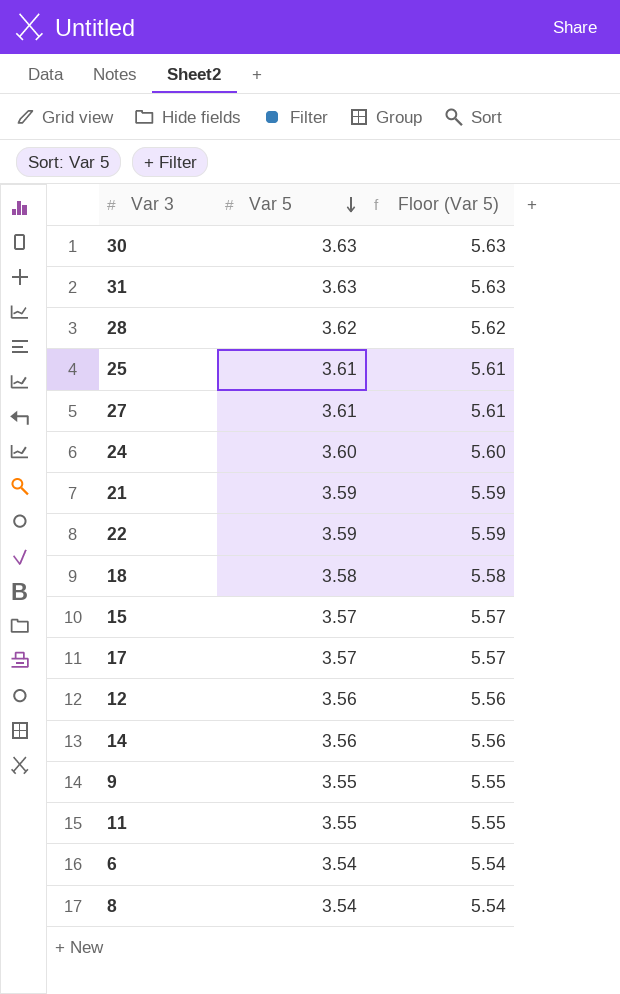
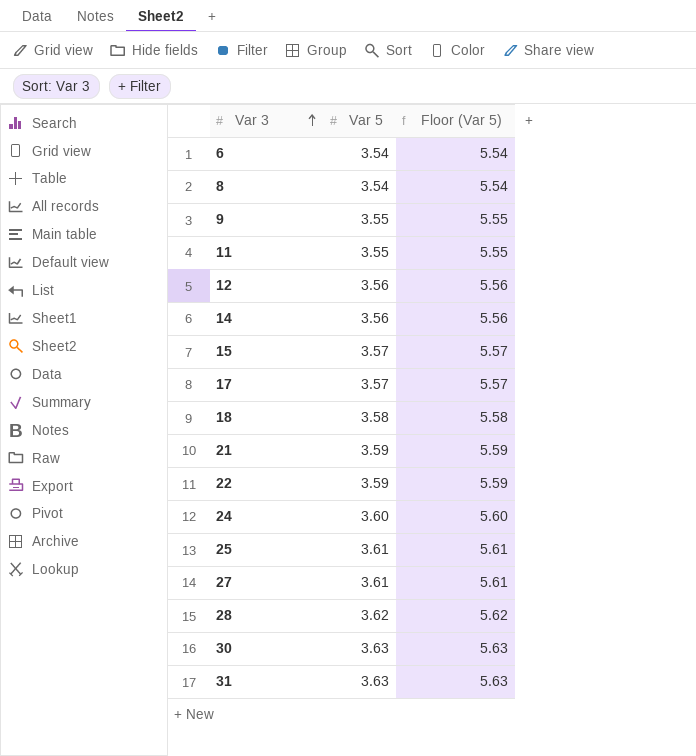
row order: Var 5 descending -> Var 3 ascending

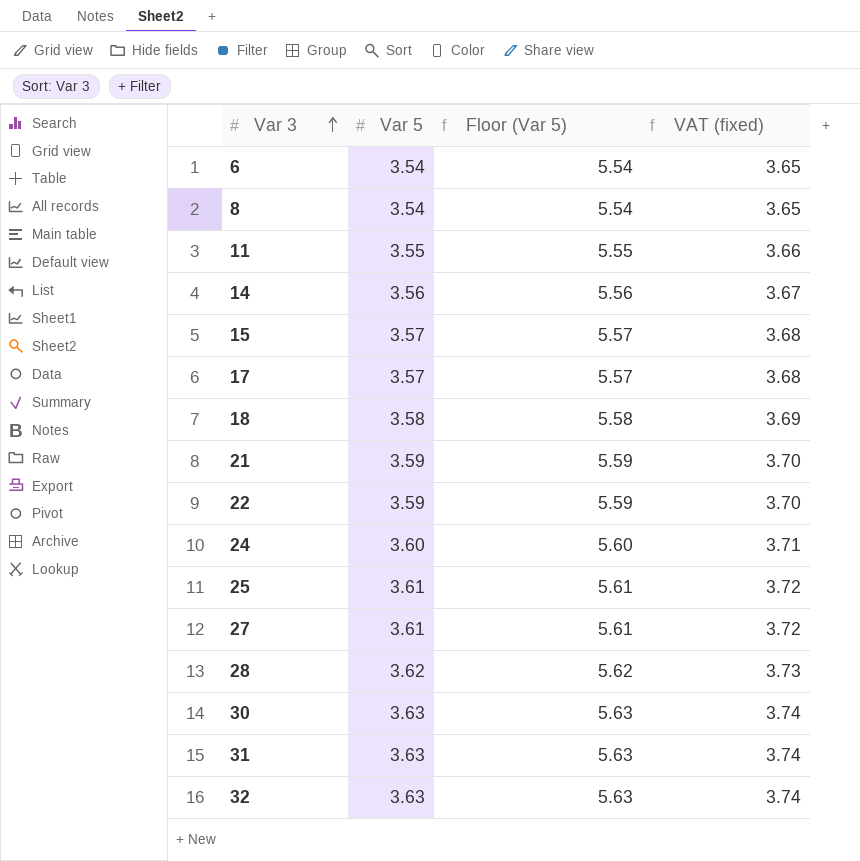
column VAT (fixed) | formula: none -> [Var 5] * 1.03
row 9: 3.55 | 5.55 -> none
row 12: 3.56 | 5.56 -> none
row 32: none -> 3.63 | 5.63 | 3.74

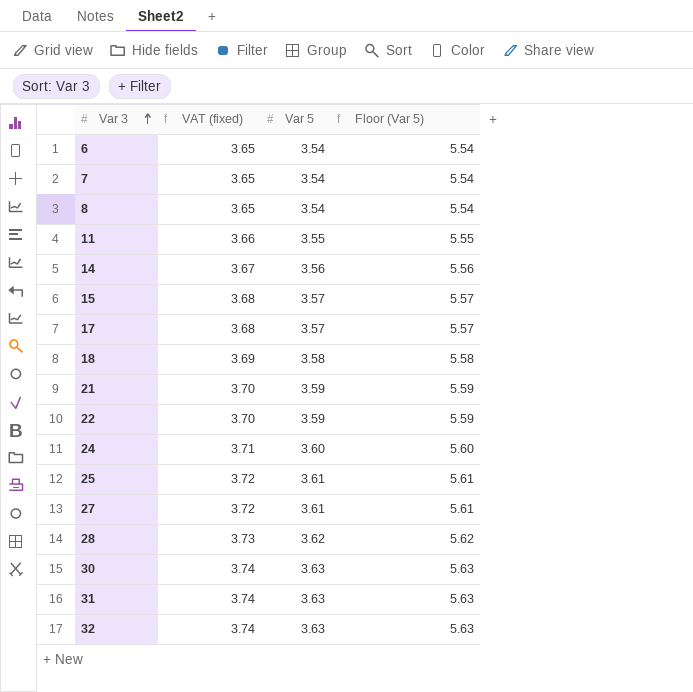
column VAT (fixed) | position: 4 -> 2
row 7: none -> 3.65 | 3.54 | 5.54

